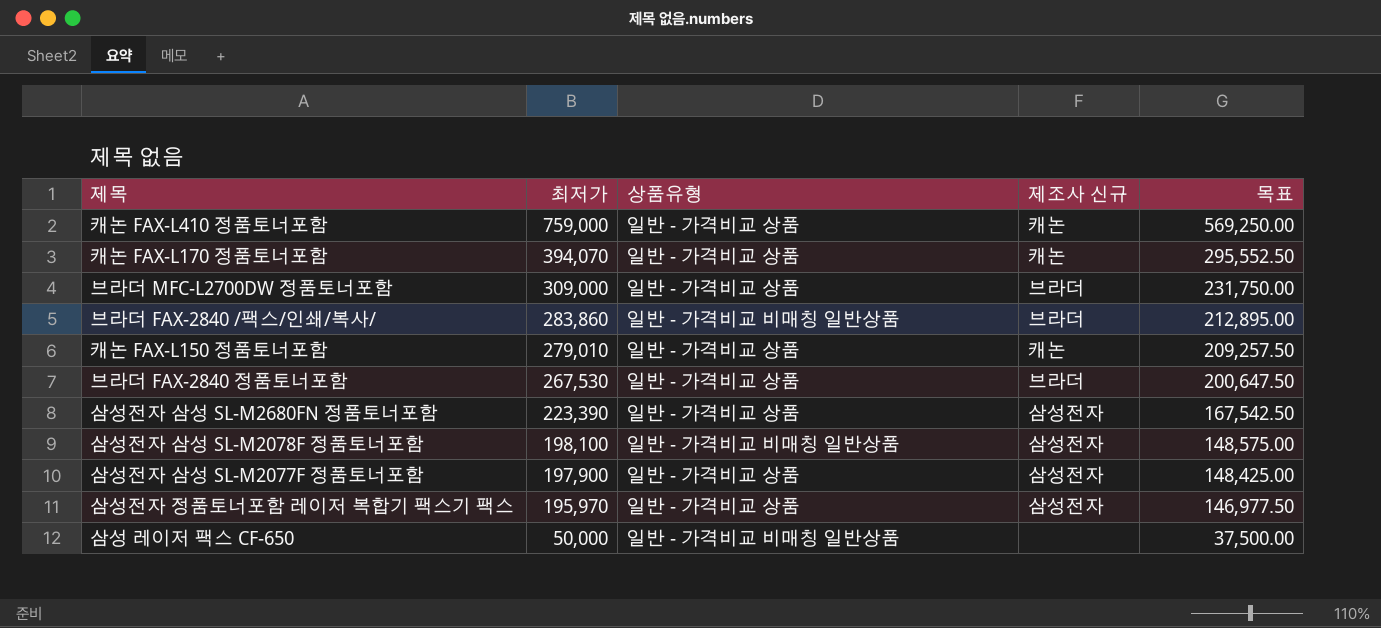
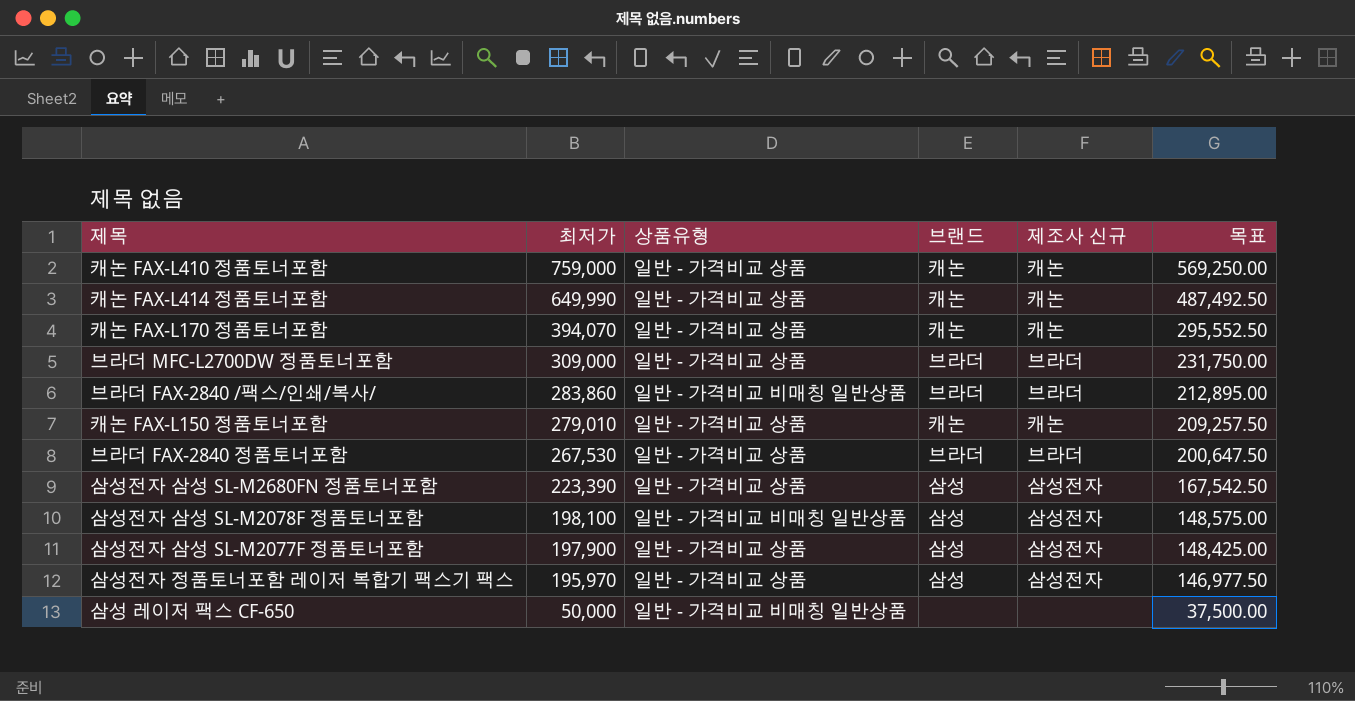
column 브랜드 | position: none -> 4
row 캐논 FAX-L414 정품토너포함: none -> 649,990 | 일반 - 가격비교 상품 | 캐논 | 캐논 | 487,492.50

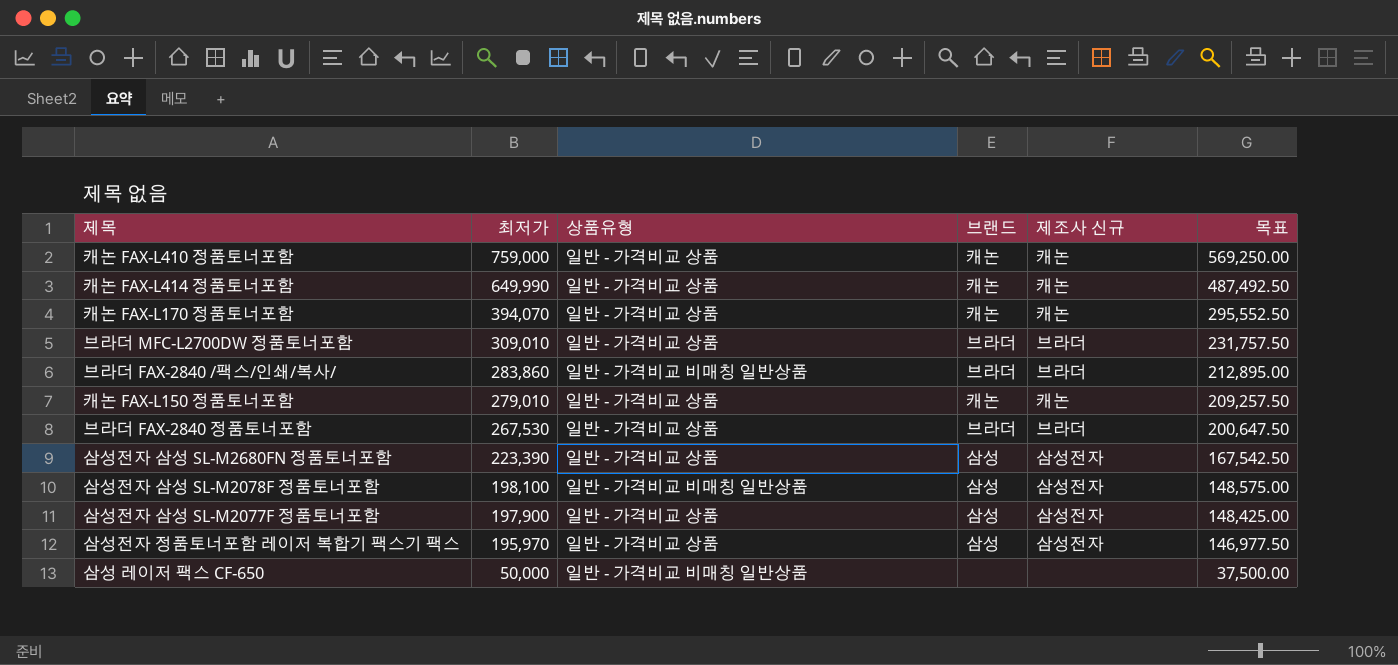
브라더 MFC-L2700DW 정품토너포함 | 최저가: 309,000 -> 309,010
브라더 MFC-L2700DW 정품토너포함 | 목표: 231,750.00 -> 231,757.50

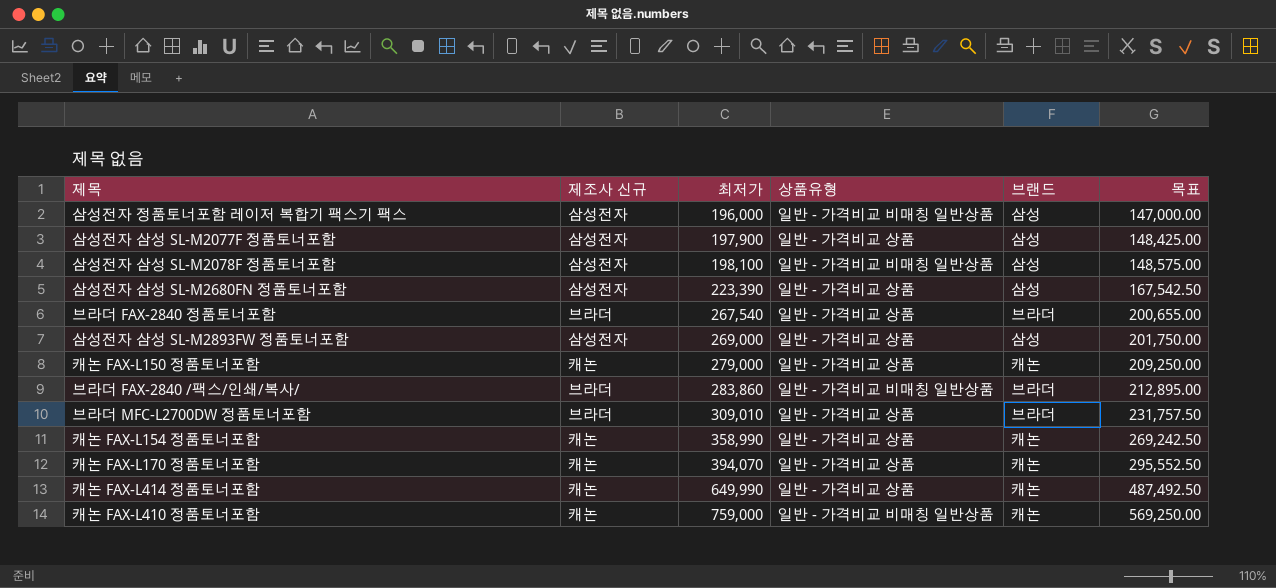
row order: 최저가 descending -> 최저가 ascending
column 제조사 신규 | position: 5 -> 2
row 삼성 레이저 팩스 CF-650: 50,000 | 일반 - 가격비교 비매칭 일반상품 | none | none | 37,500.00 -> none
삼성전자 정품토너포함 레이저 복합기 팩스기 팩스 | 최저가: 195,970 -> 196,000
삼성전자 정품토너포함 레이저 복합기 팩스기 팩스 | 상품유형: 일반 - 가격비교 상품 -> 일반 - 가격비교 비매칭 일반상품
삼성전자 정품토너포함 레이저 복합기 팩스기 팩스 | 목표: 146,977.50 -> 147,000.00
브라더 FAX-2840 정품토너포함 | 최저가: 267,530 -> 267,540
브라더 FAX-2840 정품토너포함 | 목표: 200,647.50 -> 200,655.00
row 삼성전자 삼성 SL-M2893FW 정품토너포함: none -> 삼성전자 | 269,000 | 일반 - 가격비교 상품 | 삼성 | 201,750.00
캐논 FAX-L150 정품토너포함 | 최저가: 279,010 -> 279,000
캐논 FAX-L150 정품토너포함 | 목표: 209,257.50 -> 209,250.00
row 캐논 FAX-L154 정품토너포함: none -> 캐논 | 358,990 | 일반 - 가격비교 상품 | 캐논 | 269,242.50
캐논 FAX-L410 정품토너포함 | 상품유형: 일반 - 가격비교 상품 -> 일반 - 가격비교 비매칭 일반상품

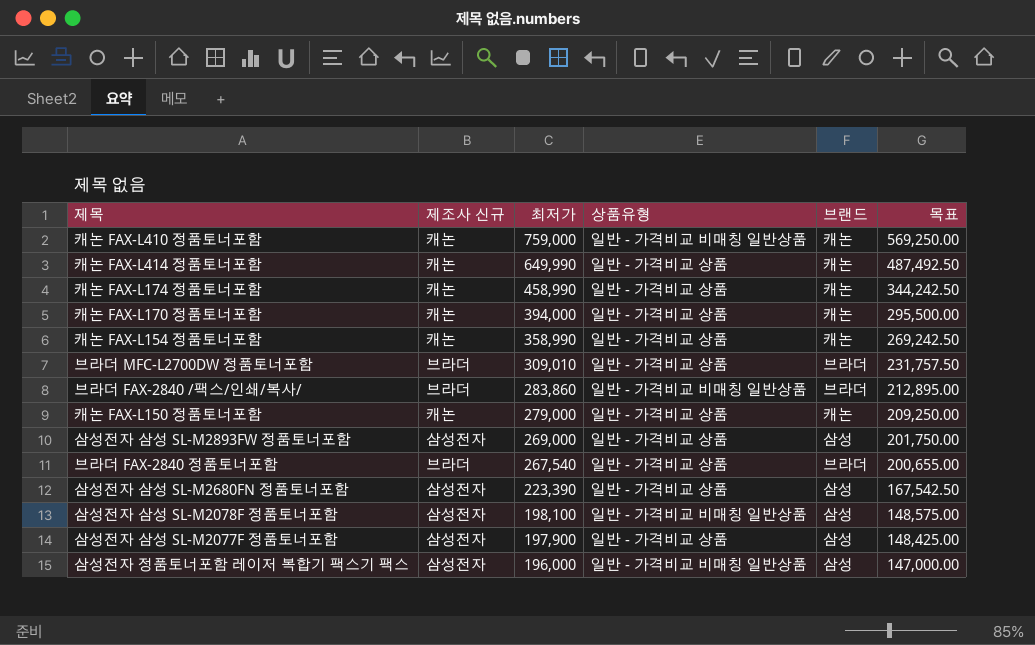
row order: 최저가 ascending -> 최저가 descending
row 캐논 FAX-L174 정품토너포함: none -> 캐논 | 458,990 | 일반 - 가격비교 상품 | 캐논 | 344,242.50
캐논 FAX-L170 정품토너포함 | 최저가: 394,070 -> 394,000
캐논 FAX-L170 정품토너포함 | 목표: 295,552.50 -> 295,500.00

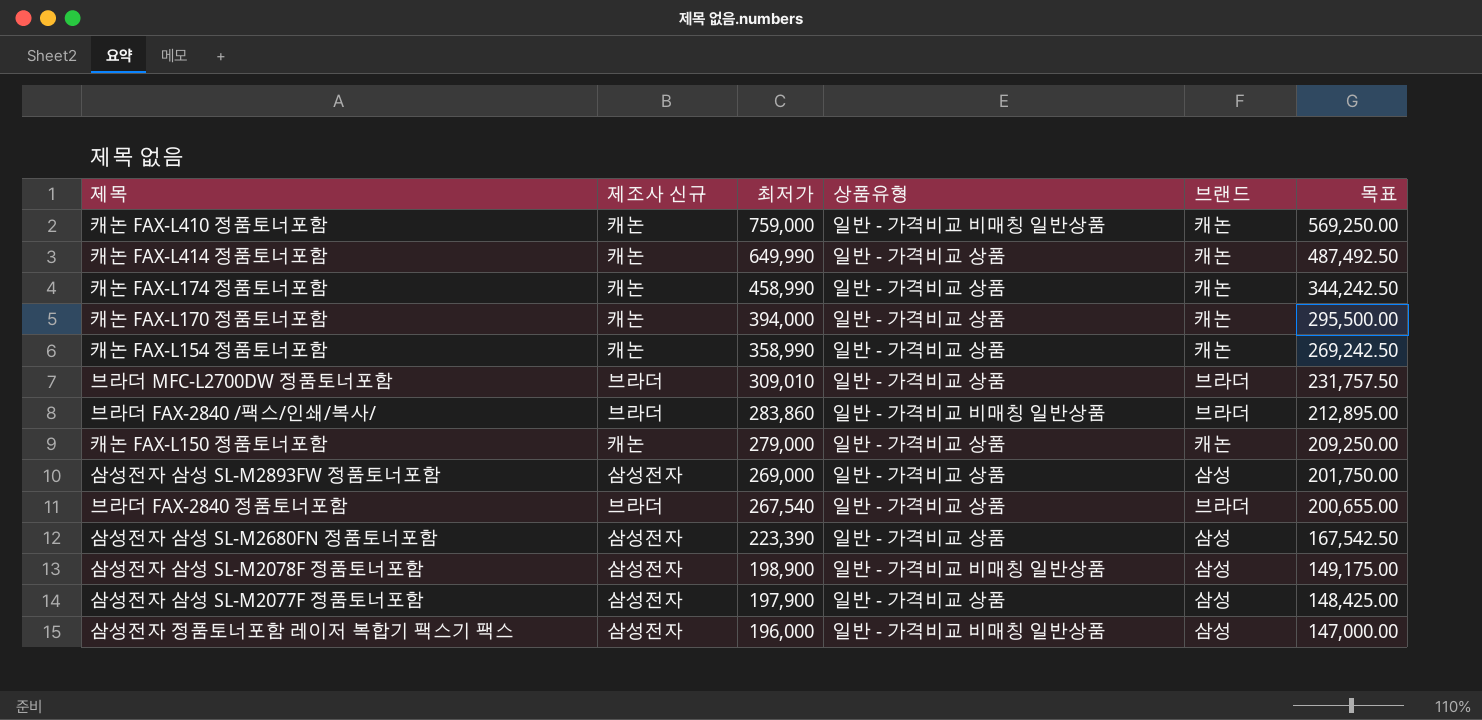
삼성전자 삼성 SL-M2078F 정품토너포함 | 최저가: 198,100 -> 198,900
삼성전자 삼성 SL-M2078F 정품토너포함 | 목표: 148,575.00 -> 149,175.00

